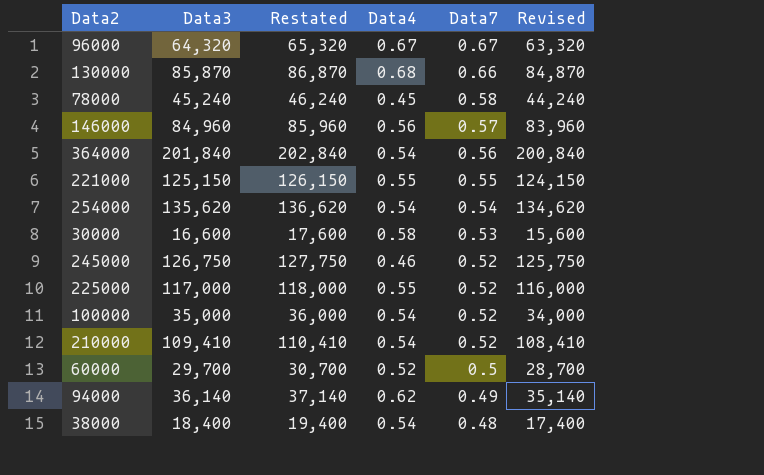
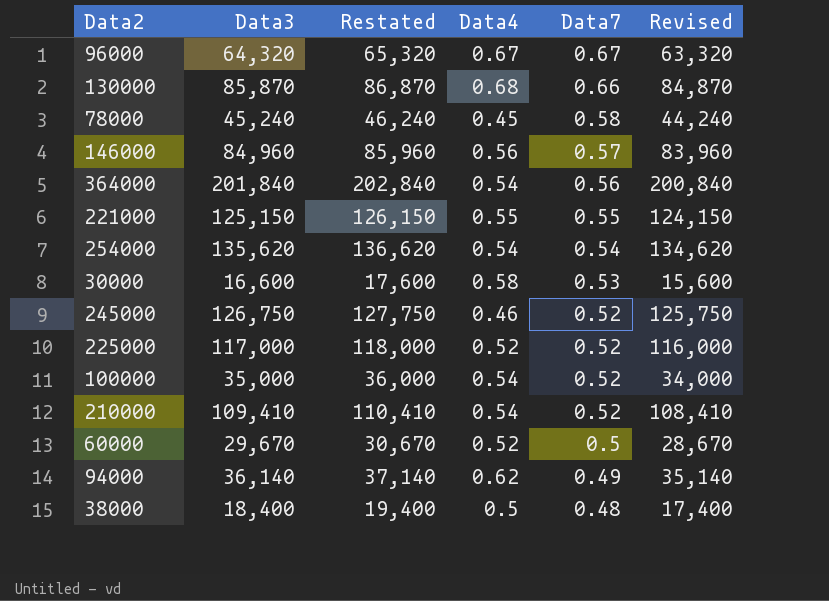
225000 | Data4: 0.55 -> 0.52
60000 | Data3: 29,700 -> 29,670
60000 | Restated: 30,700 -> 30,670
60000 | Revised: 28,700 -> 28,670
38000 | Data4: 0.54 -> 0.5

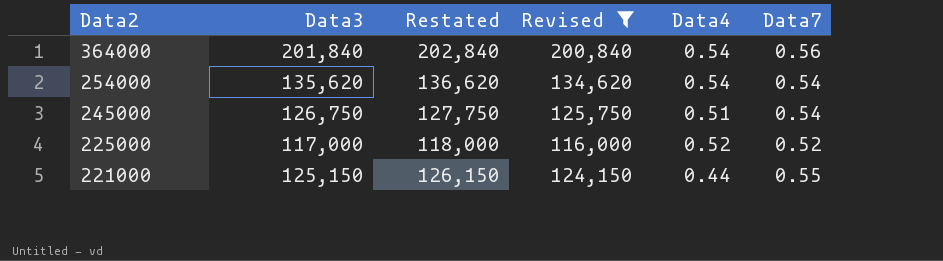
filter: none -> Revised >= 116,000
row order: Data7 descending -> Data2 descending
column Revised | position: 6 -> 4
245000 | Data4: 0.46 -> 0.51
245000 | Data7: 0.52 -> 0.54
221000 | Data4: 0.55 -> 0.44

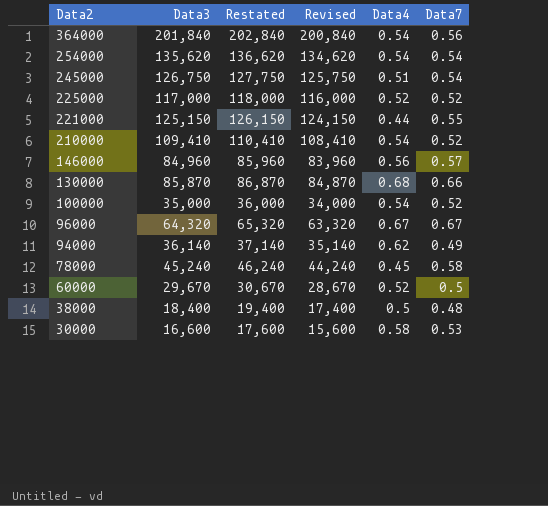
filter: Revised >= 116,000 -> none

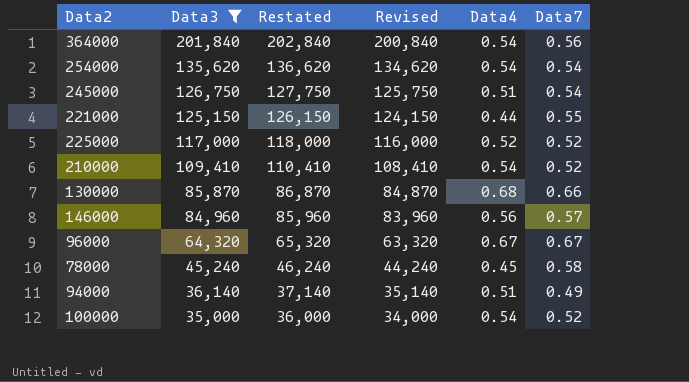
filter: none -> Data3 >= 35,000
row order: Data2 descending -> Data3 descending
94000 | Data4: 0.62 -> 0.51

